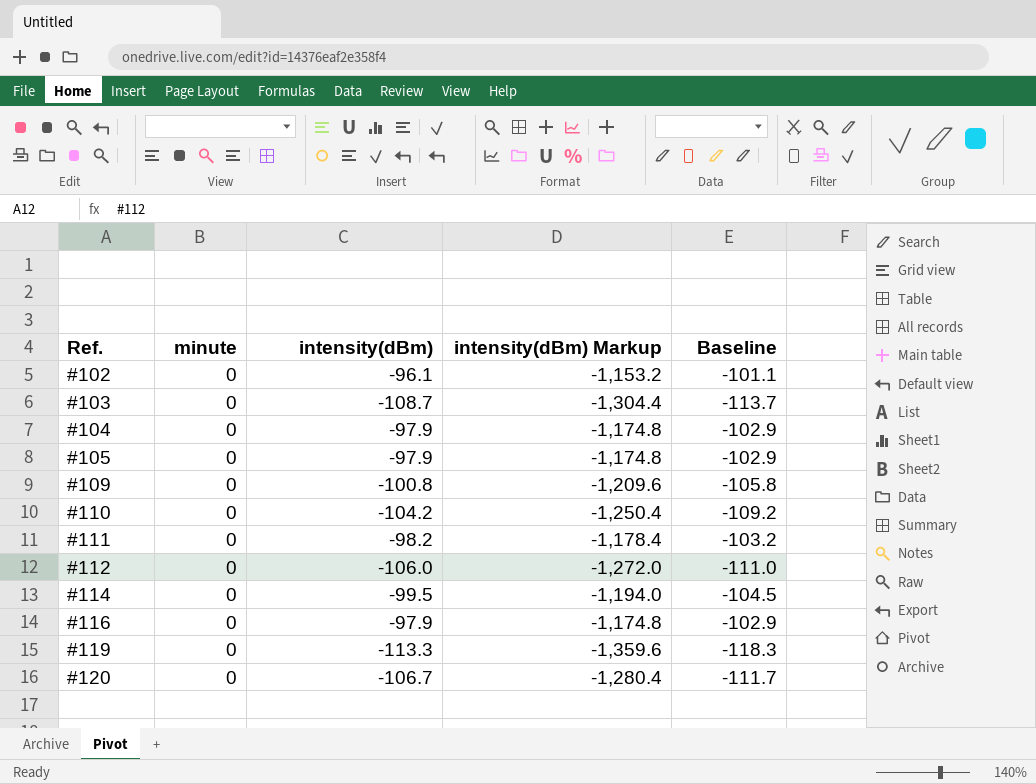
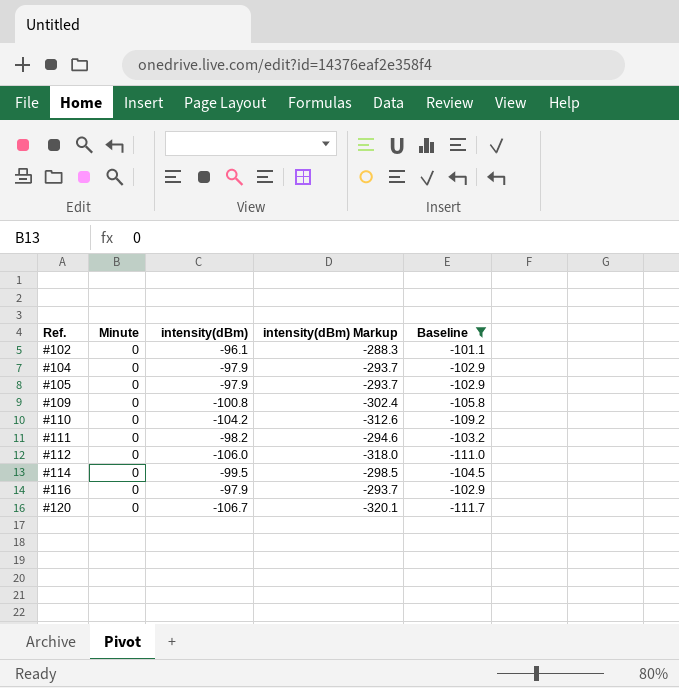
filter: none -> Baseline >= -111.7
column name: minute -> Minute
column intensity(dBm) Markup | formula: [intensity(dBm)] * 12 -> [intensity(dBm)] * 3

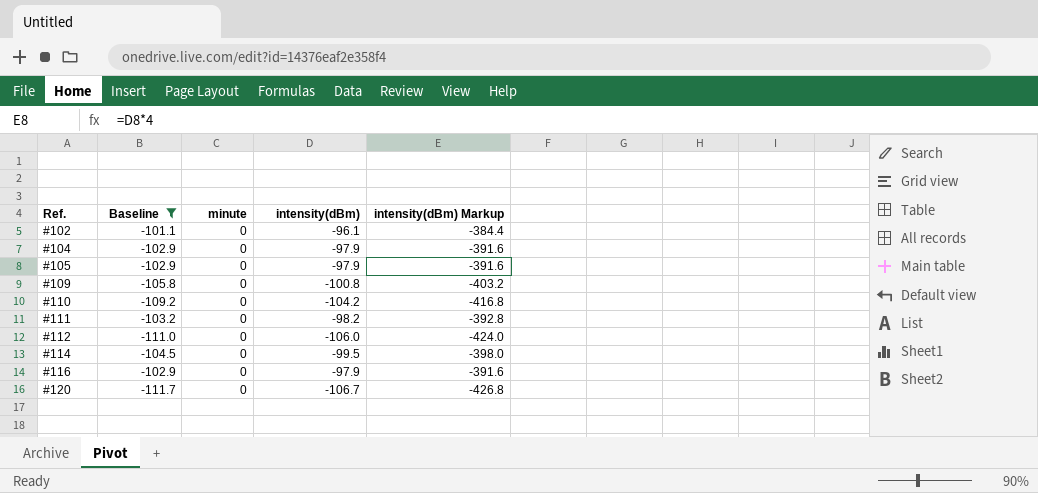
column Baseline | position: 5 -> 2
column name: Minute -> minute
column intensity(dBm) Markup | formula: [intensity(dBm)] * 3 -> [intensity(dBm)] * 4

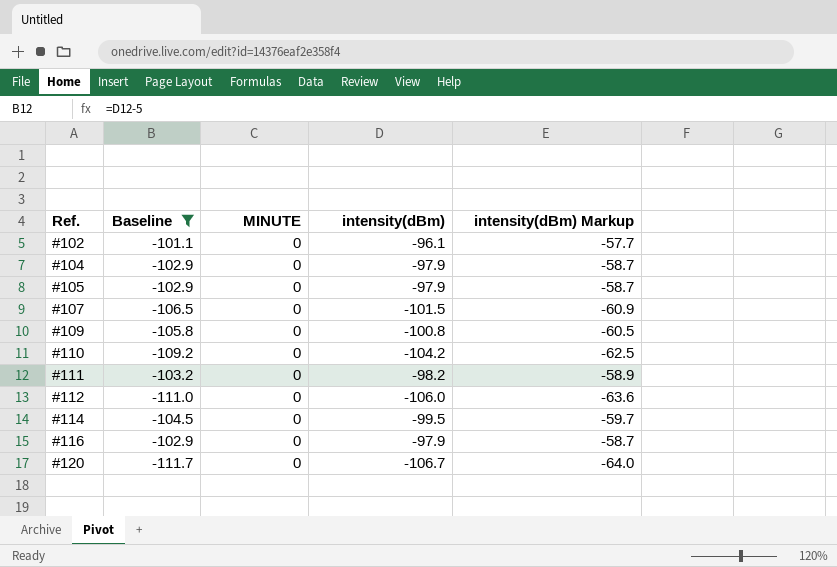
column name: minute -> MINUTE
column intensity(dBm) Markup | formula: [intensity(dBm)] * 4 -> [intensity(dBm)] * 0.6
row #107: none -> -106.5 | 0 | -101.5 | -60.9

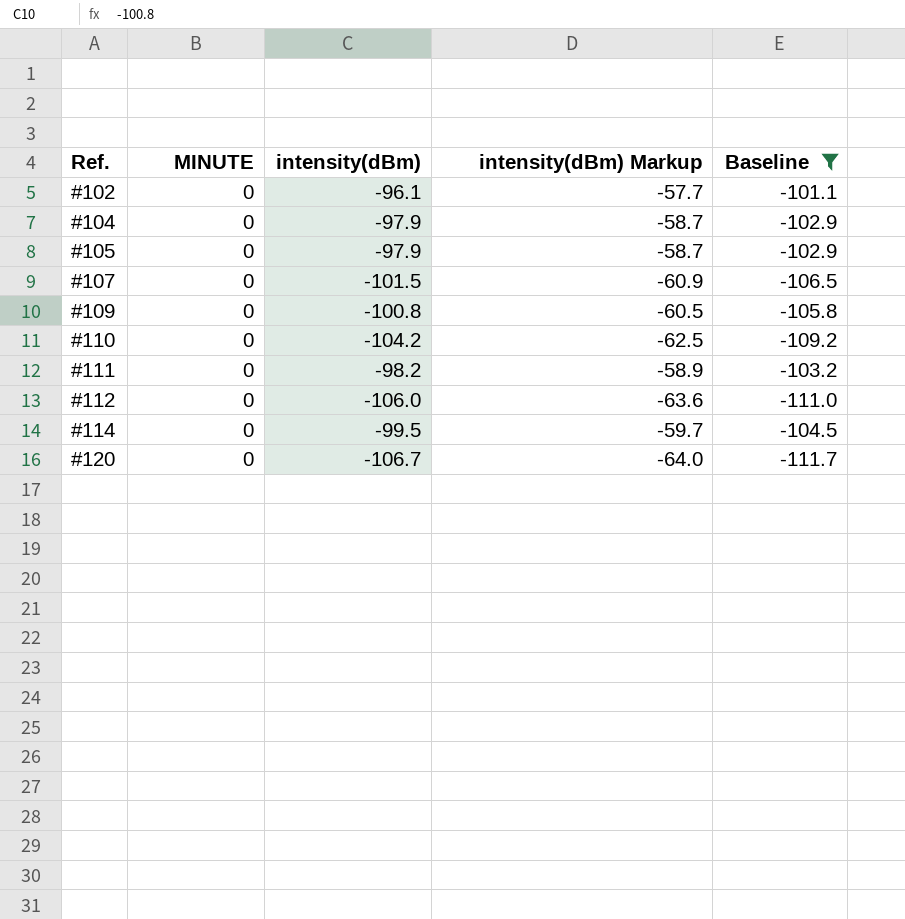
column Baseline | position: 2 -> 5
row #116: -102.9 | 0 | -97.9 | -58.7 -> none

